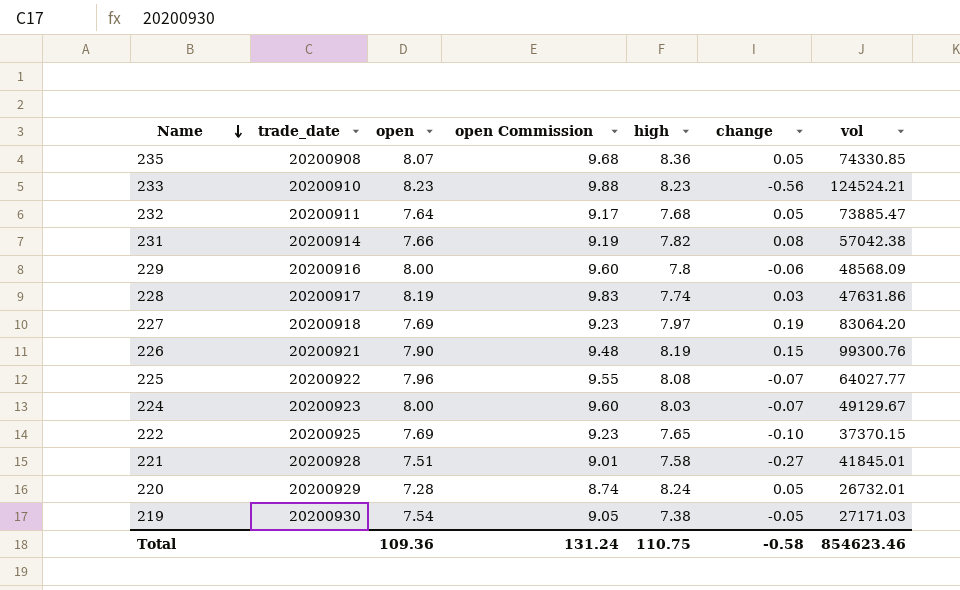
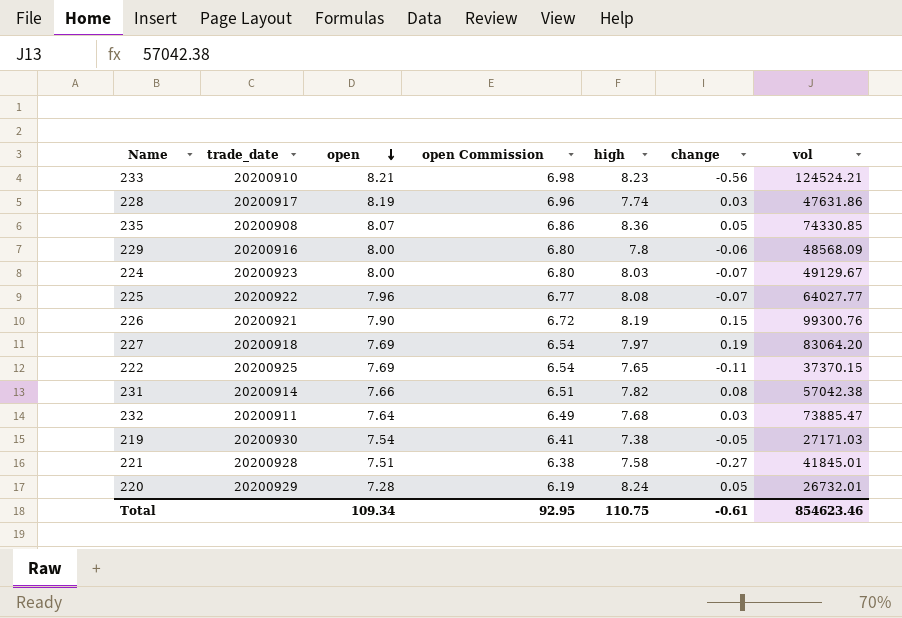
row order: Name descending -> open descending
column open Commission | formula: [open] * 1.2 -> [open] * 0.85
233 | open: 8.23 -> 8.21
222 | change: -0.10 -> -0.11
232 | change: 0.05 -> 0.03
Total | open: 109.36 -> 109.34
Total | open Commission: 131.24 -> 92.95
Total | change: -0.58 -> -0.61

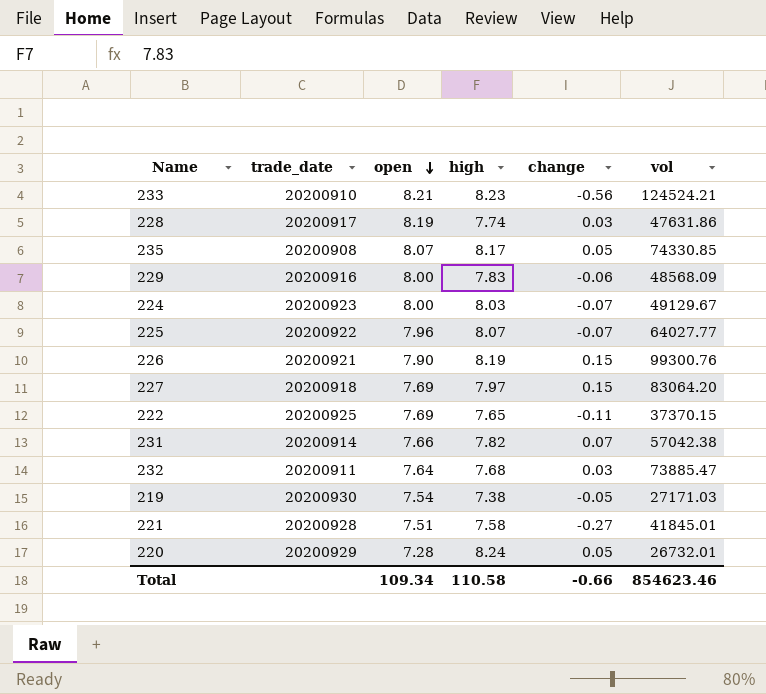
column open Commission | formula: [open] * 0.85 -> none
235 | high: 8.36 -> 8.17
229 | high: 7.8 -> 7.83
225 | high: 8.08 -> 8.07
227 | change: 0.19 -> 0.15
231 | change: 0.08 -> 0.07
Total | high: 110.75 -> 110.58
Total | change: -0.61 -> -0.66

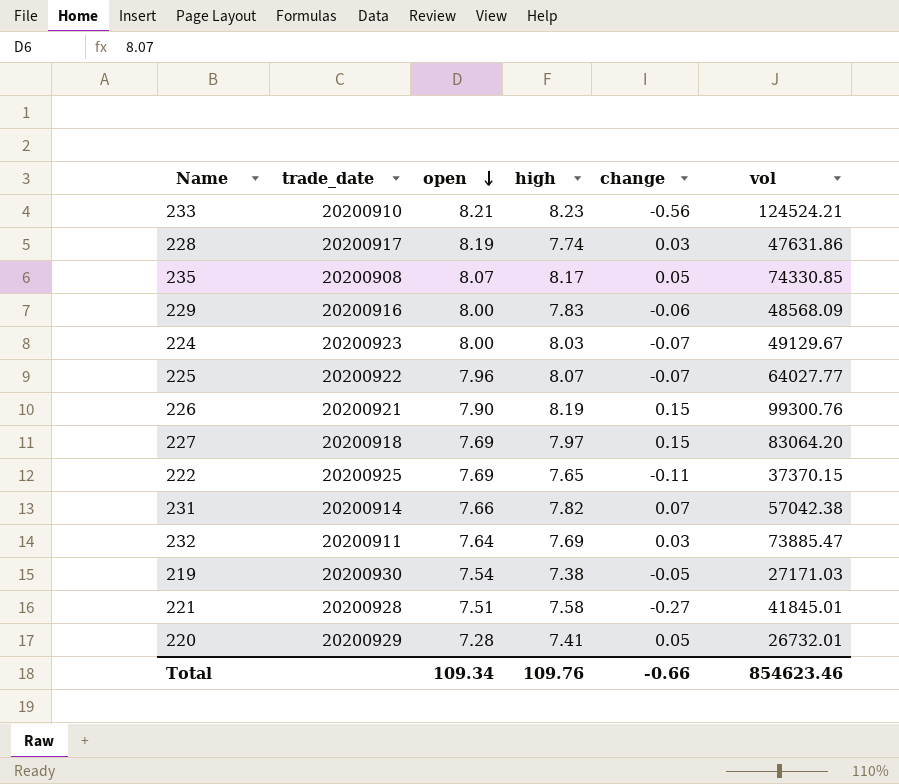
232 | high: 7.68 -> 7.69
220 | high: 8.24 -> 7.41
Total | high: 110.58 -> 109.76

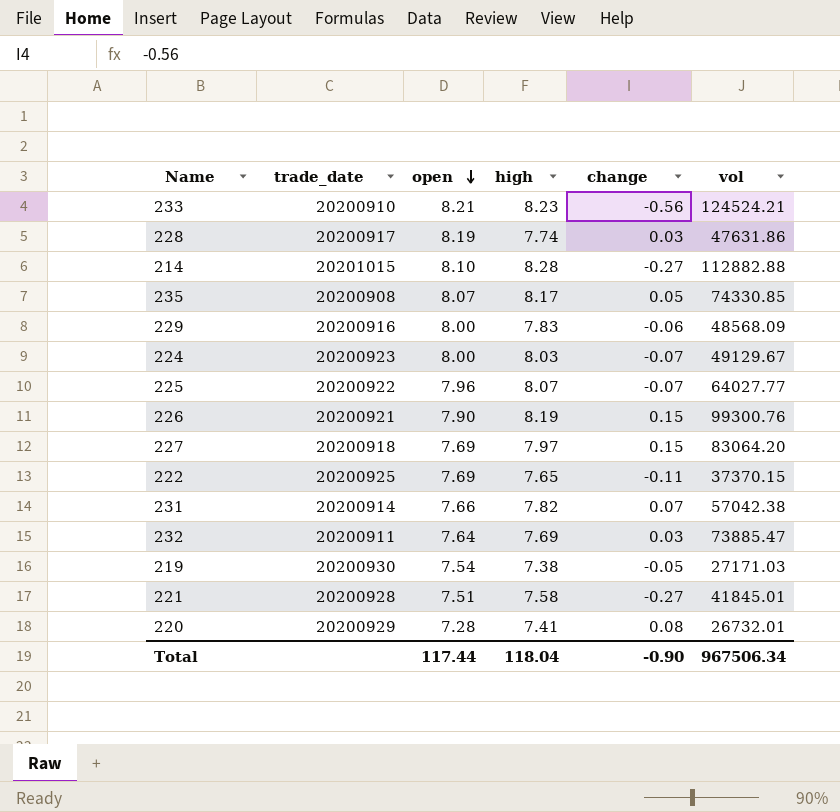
row 214: none -> 20201015 | 8.10 | 8.28 | -0.27 | 112882.88
220 | change: 0.05 -> 0.08
Total | open: 109.34 -> 117.44
Total | high: 109.76 -> 118.04
Total | change: -0.66 -> -0.90
Total | vol: 854623.46 -> 967506.34

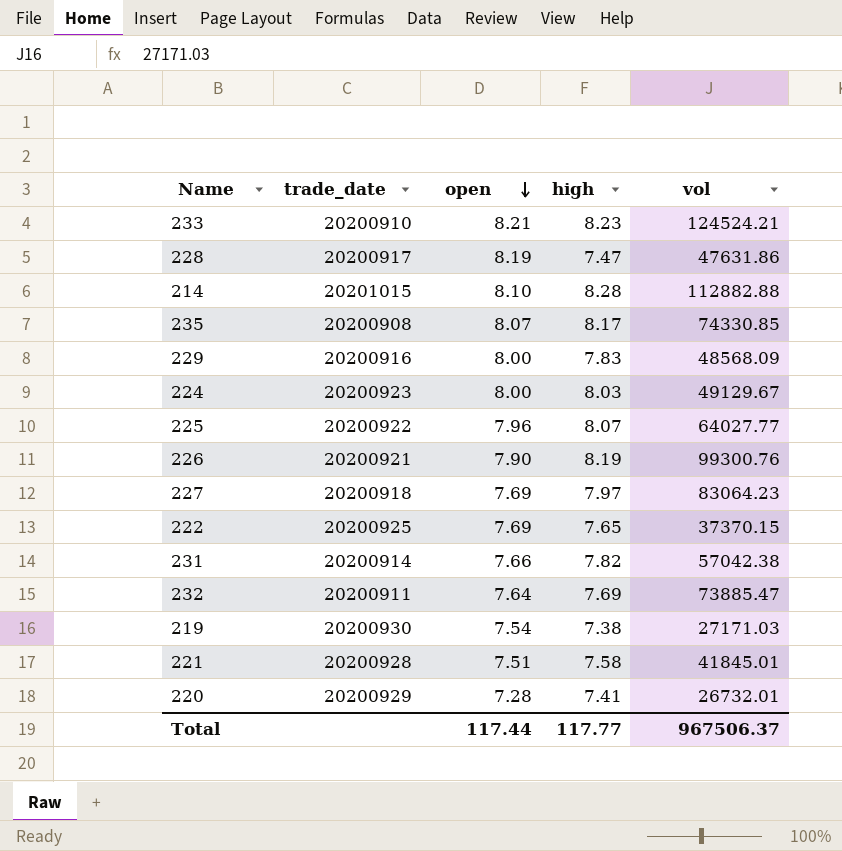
column change | position: 5 -> none
228 | high: 7.74 -> 7.47
227 | vol: 83064.20 -> 83064.23
Total | high: 118.04 -> 117.77
Total | vol: 967506.34 -> 967506.37

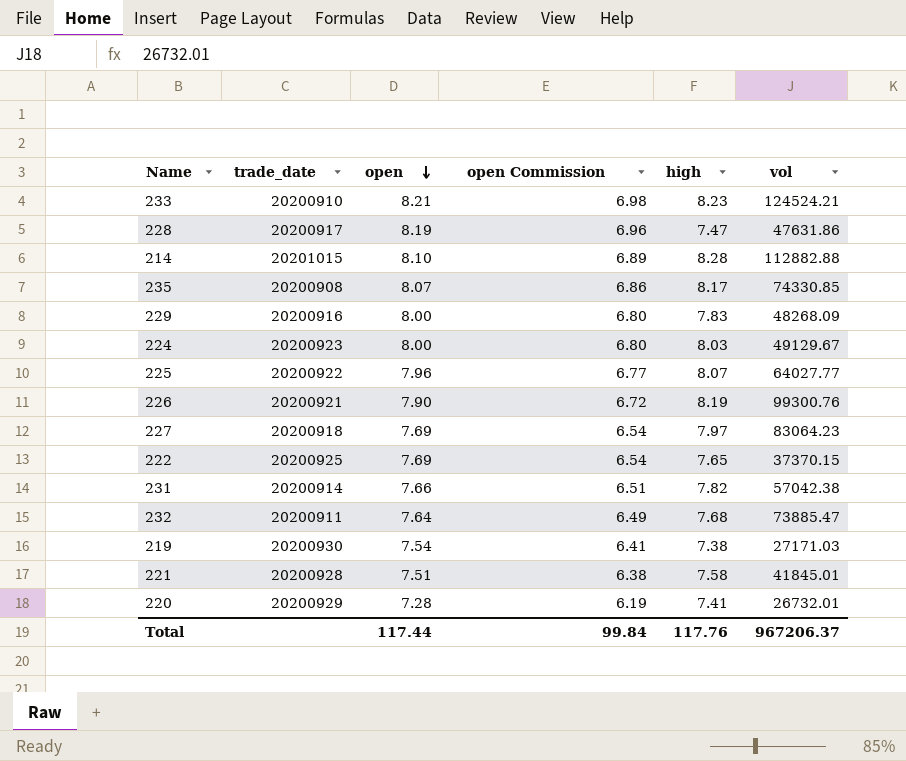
column open Commission | formula: none -> [open] * 0.85
229 | vol: 48568.09 -> 48268.09
232 | high: 7.69 -> 7.68
Total | high: 117.77 -> 117.76
Total | vol: 967506.37 -> 967206.37

